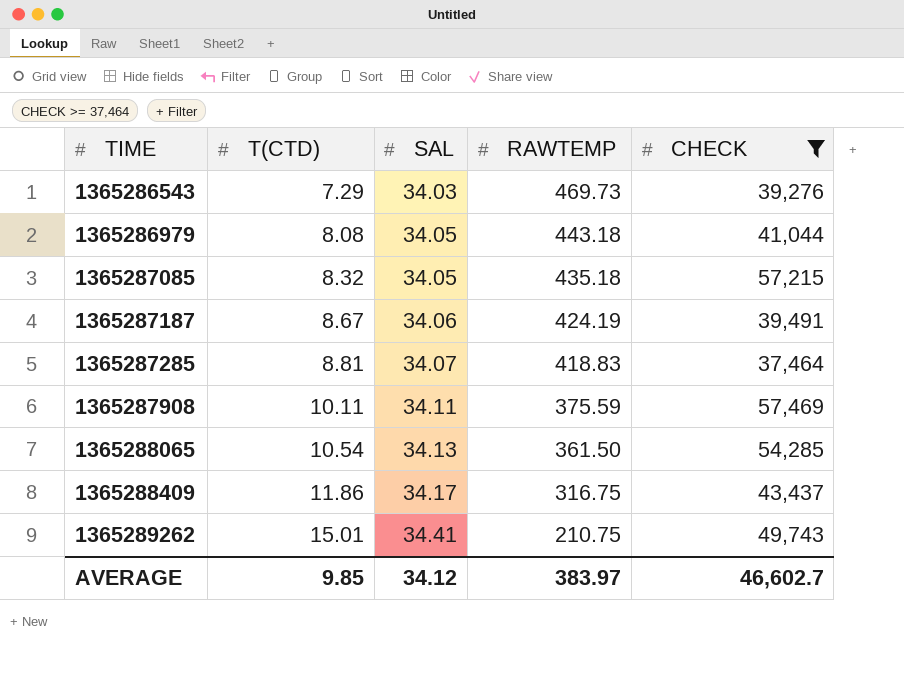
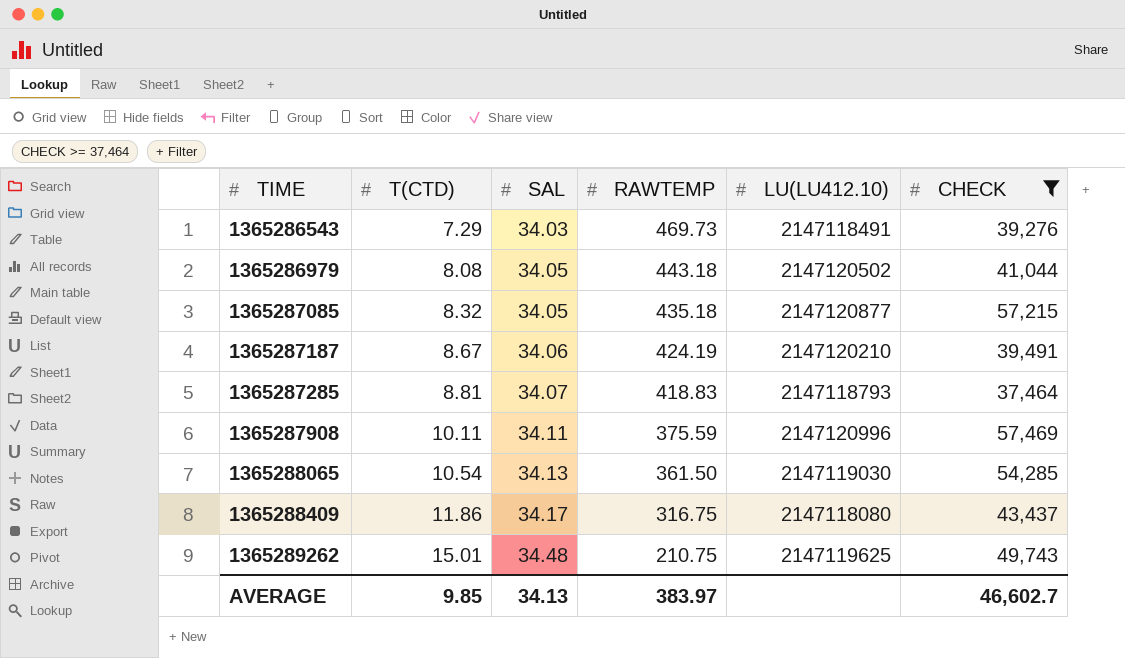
column LU(LU412.10) | position: none -> 5
1365289262 | SAL: 34.41 -> 34.48
AVERAGE | SAL: 34.12 -> 34.13

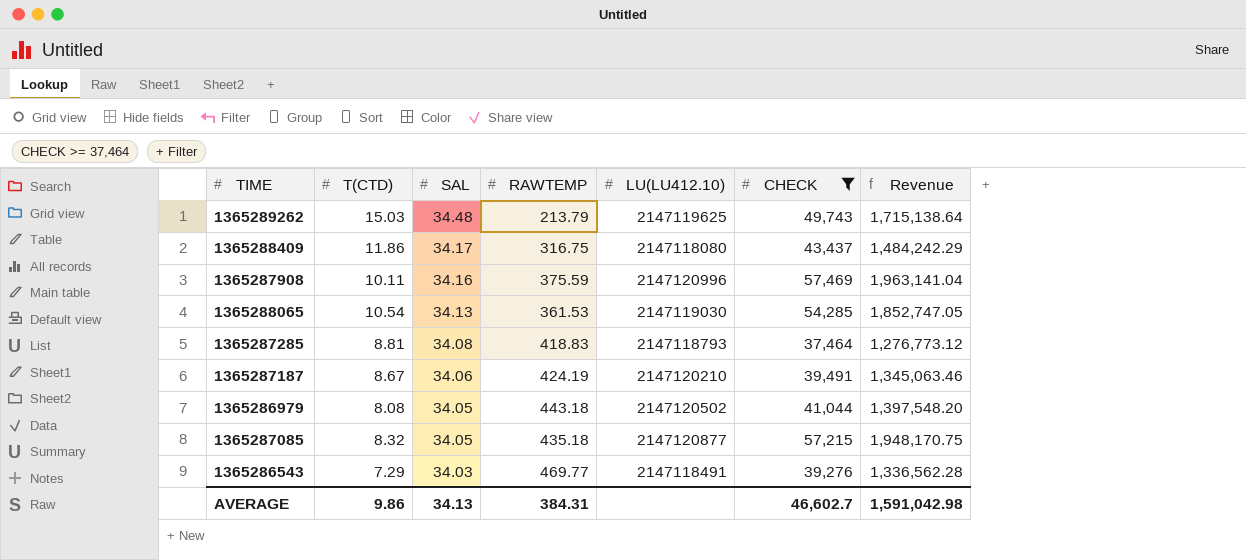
row order: TIME ascending -> SAL descending
column Revenue | formula: none -> [SAL] * [CHECK]
1365289262 | T(CTD): 15.01 -> 15.03
1365289262 | RAWTEMP: 210.75 -> 213.79
1365287908 | SAL: 34.11 -> 34.16
1365288065 | RAWTEMP: 361.50 -> 361.53
1365287285 | SAL: 34.07 -> 34.08
1365286543 | RAWTEMP: 469.73 -> 469.77
AVERAGE | T(CTD): 9.85 -> 9.86
AVERAGE | RAWTEMP: 383.97 -> 384.31

